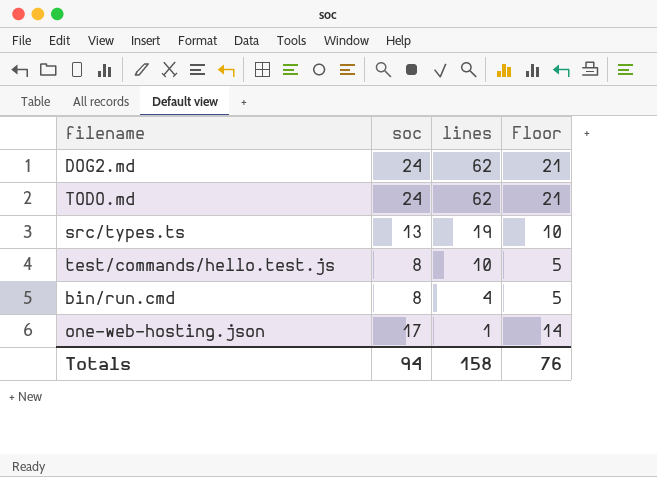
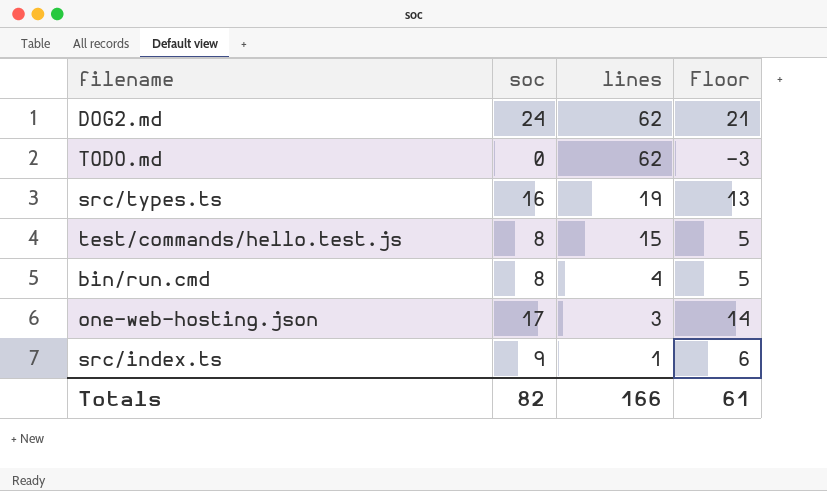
TODO.md | soc: 24 -> 0
TODO.md | Floor: 21 -> -3
src/types.ts | soc: 13 -> 16
src/types.ts | Floor: 10 -> 13
test/commands/hello.test.js | lines: 10 -> 15
one-web-hosting.json | lines: 1 -> 3
row src/index.ts: none -> 9 | 1 | 6
Totals | soc: 94 -> 82
Totals | lines: 158 -> 166
Totals | Floor: 76 -> 61

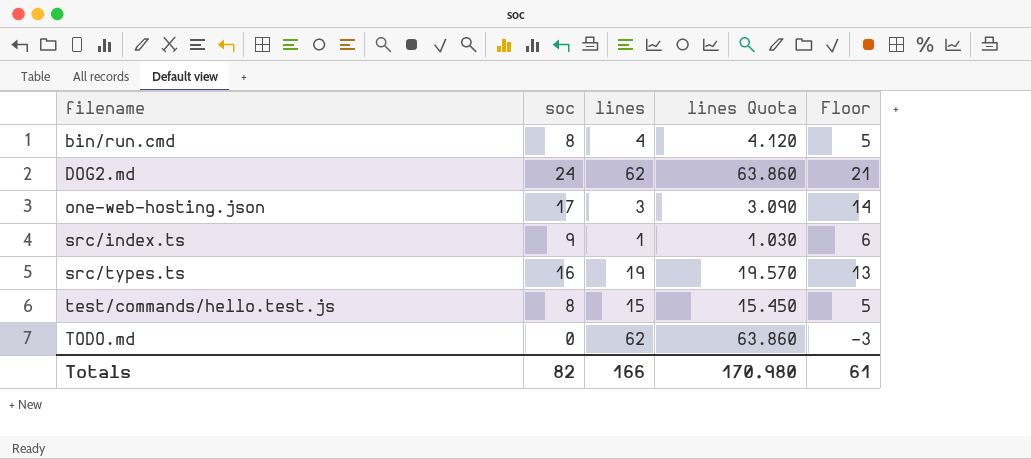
row order: lines descending -> filename ascending
column lines Quota | formula: none -> [lines] * 1.03

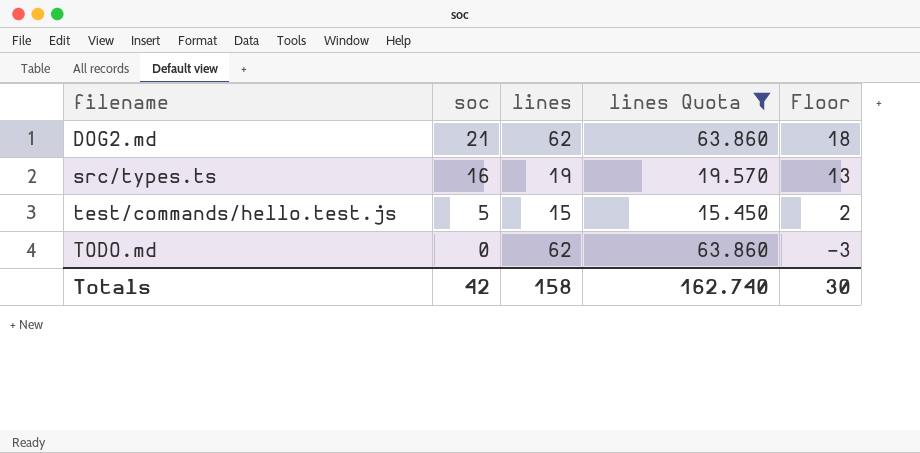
filter: none -> lines Quota >= 15.450
DOG2.md | soc: 24 -> 21
DOG2.md | Floor: 21 -> 18
test/commands/hello.test.js | soc: 8 -> 5
test/commands/hello.test.js | Floor: 5 -> 2
Totals | soc: 82 -> 42
Totals | lines: 166 -> 158
Totals | lines Quota: 170.980 -> 162.740
Totals | Floor: 61 -> 30

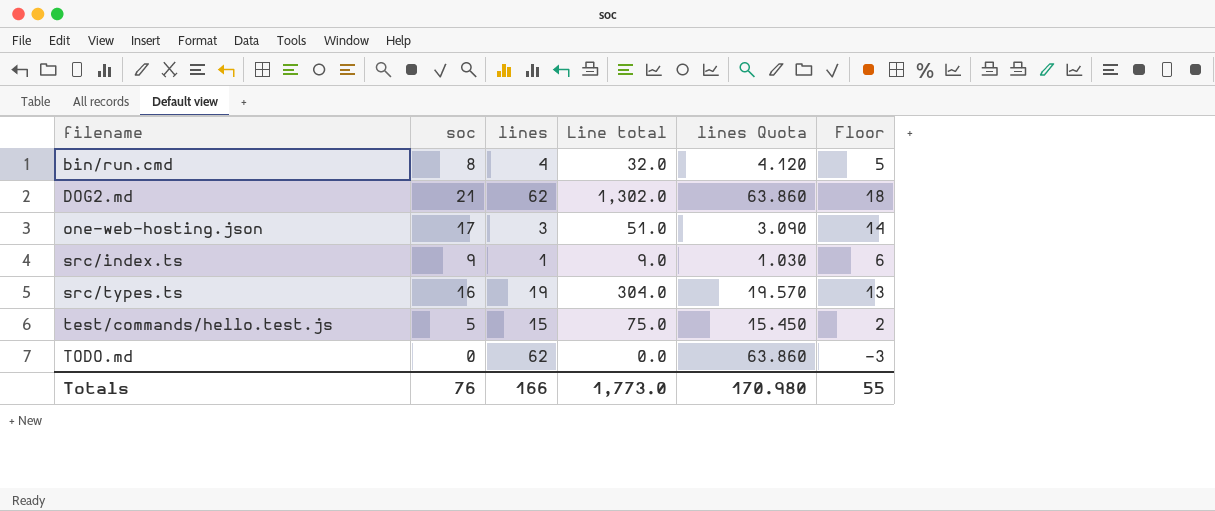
filter: lines Quota >= 15.450 -> none
column Line total | formula: none -> [soc] * [lines]
Totals | soc: 42 -> 76
Totals | lines: 158 -> 166
Totals | lines Quota: 162.740 -> 170.980
Totals | Floor: 30 -> 55

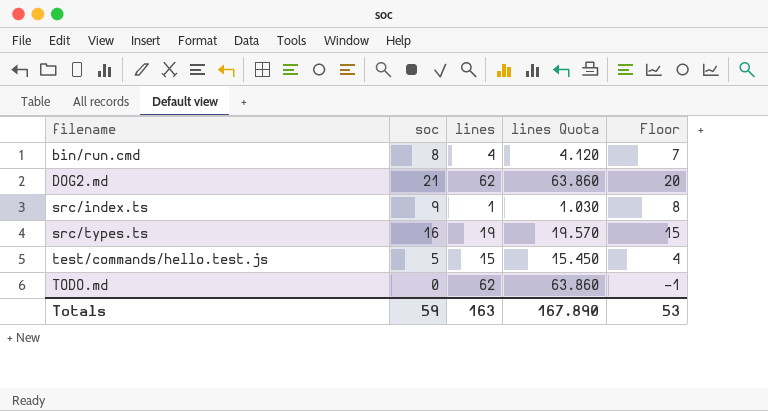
column Line total | formula: [soc] * [lines] -> none
column Floor | formula: [soc] - 3 -> [soc] - 1
row one-web-hosting.json: 17 | 3 | 51.0 | 3.090 | 14 -> none
Totals | soc: 76 -> 59
Totals | lines: 166 -> 163
Totals | lines Quota: 170.980 -> 167.890
Totals | Floor: 55 -> 53

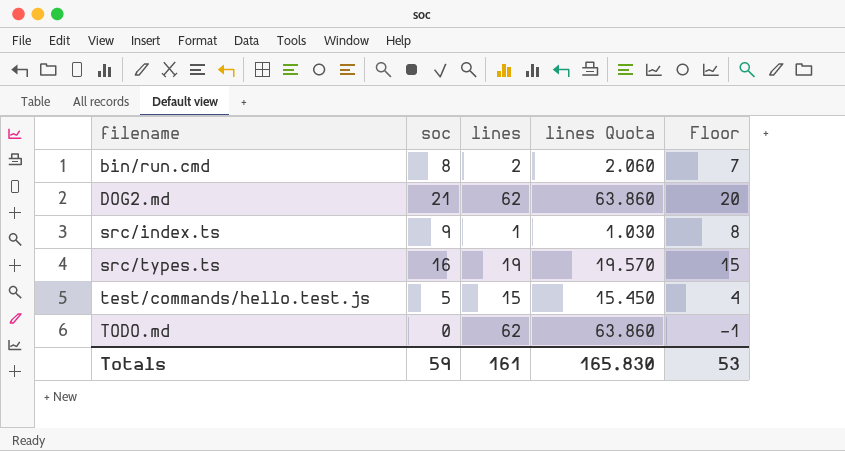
bin/run.cmd | lines: 4 -> 2
bin/run.cmd | lines Quota: 4.120 -> 2.060
Totals | lines: 163 -> 161
Totals | lines Quota: 167.890 -> 165.830

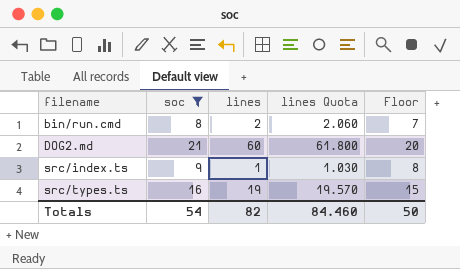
filter: none -> soc >= 8
DOG2.md | lines: 62 -> 60
DOG2.md | lines Quota: 63.860 -> 61.800
Totals | soc: 59 -> 54
Totals | lines: 161 -> 82
Totals | lines Quota: 165.830 -> 84.460
Totals | Floor: 53 -> 50

